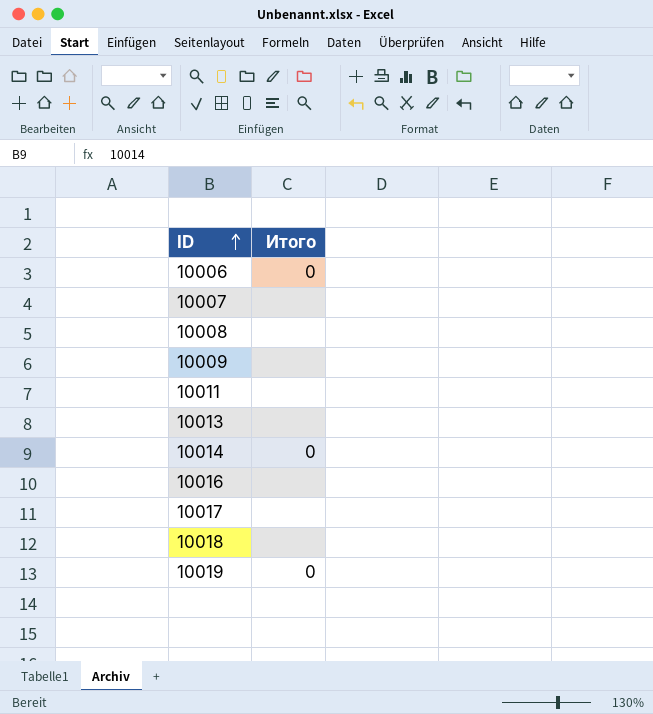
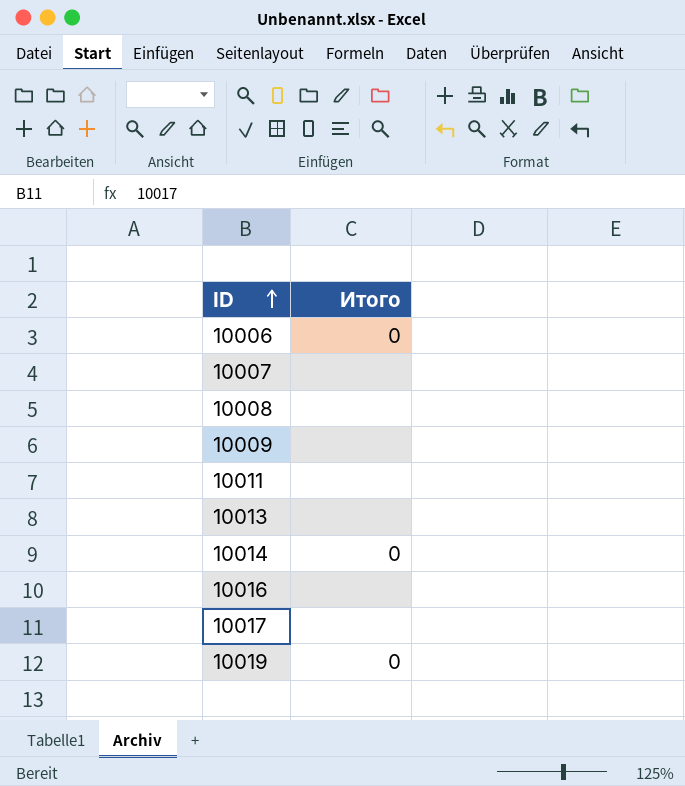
row 10018: none -> none

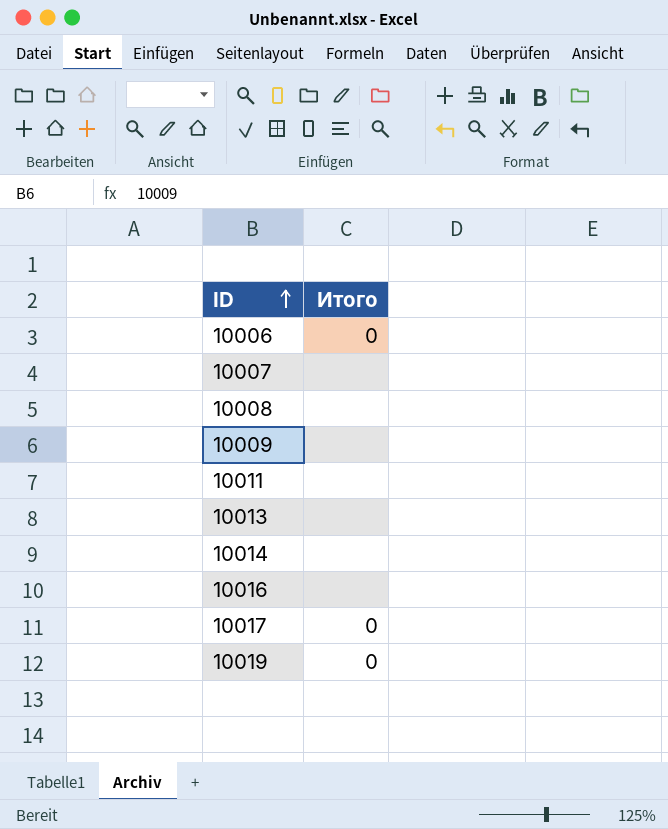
10014 | Итого: 0 -> none
10017 | Итого: none -> 0

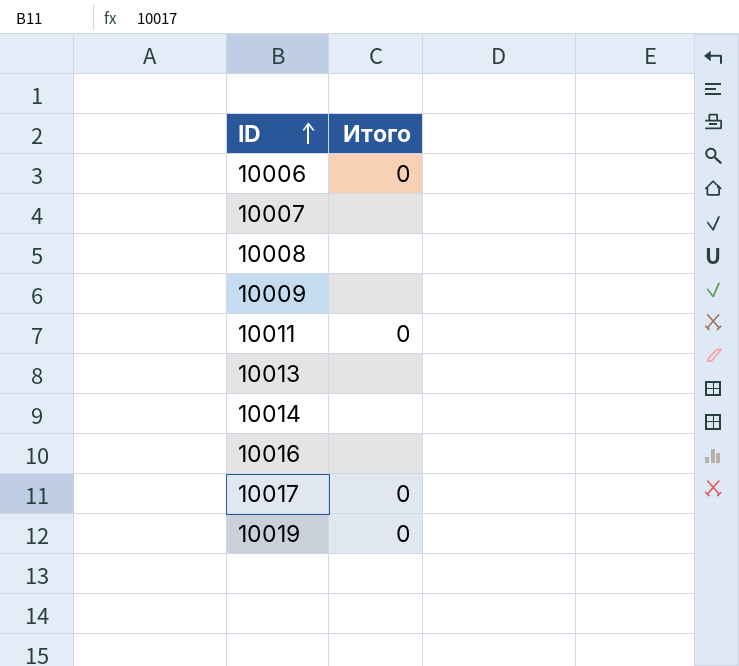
10011 | Итого: none -> 0

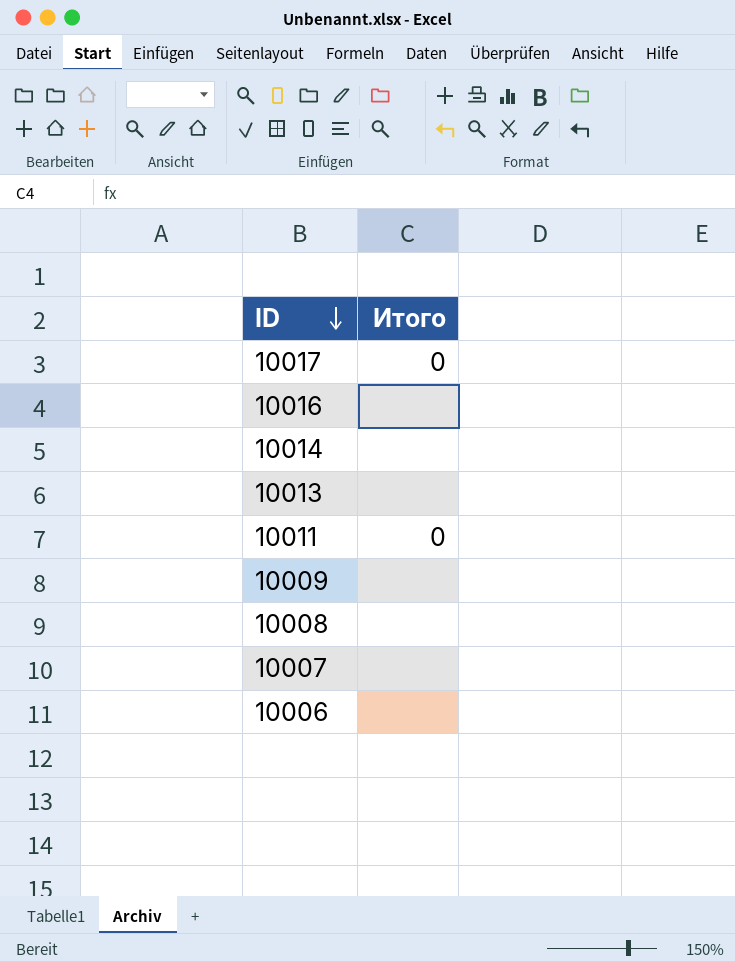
row order: ID ascending -> ID descending
row 10019: 0 -> none
10006 | Итого: 0 -> none

